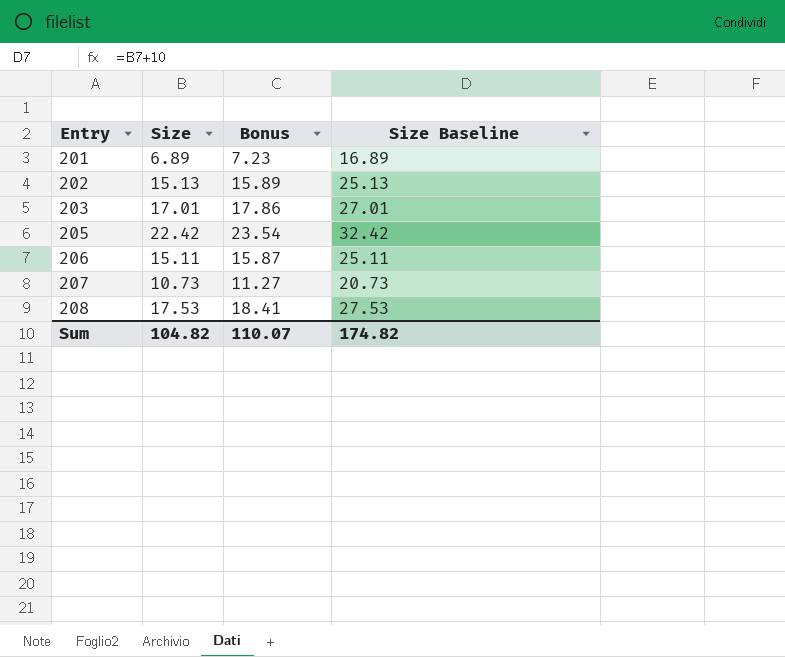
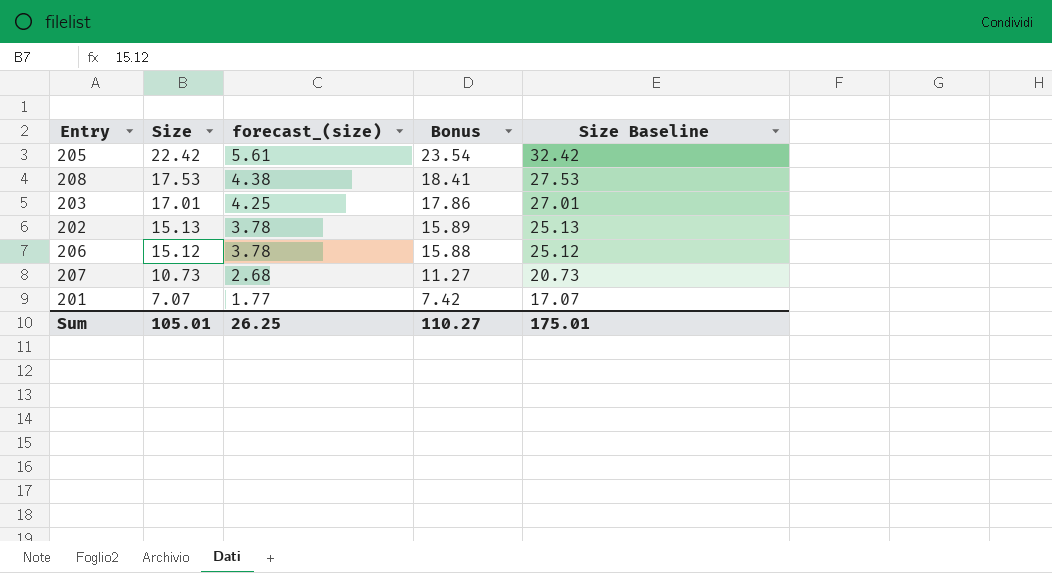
row order: Entry ascending -> Size descending
column forecast_(size) | formula: none -> [Size] * 0.25
206 | Size: 15.11 -> 15.12
206 | Bonus: 15.87 -> 15.88
206 | Size Baseline: 25.11 -> 25.12
201 | Size: 6.89 -> 7.07
201 | Bonus: 7.23 -> 7.42
201 | Size Baseline: 16.89 -> 17.07
Sum | Size: 104.82 -> 105.01
Sum | Bonus: 110.07 -> 110.27
Sum | Size Baseline: 174.82 -> 175.01

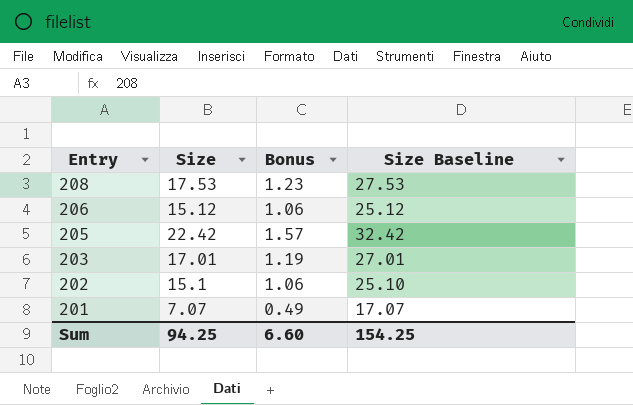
row order: Size descending -> Entry descending
column forecast_(size) | formula: [Size] * 0.25 -> none
column Bonus | formula: [Size] * 1.05 -> [Size] * 0.07
row 207: 10.73 | 2.68 | 11.27 | 20.73 -> none
202 | Size: 15.13 -> 15.1
202 | Size Baseline: 25.13 -> 25.10
Sum | Size: 105.01 -> 94.25
Sum | Bonus: 110.27 -> 6.60
Sum | Size Baseline: 175.01 -> 154.25

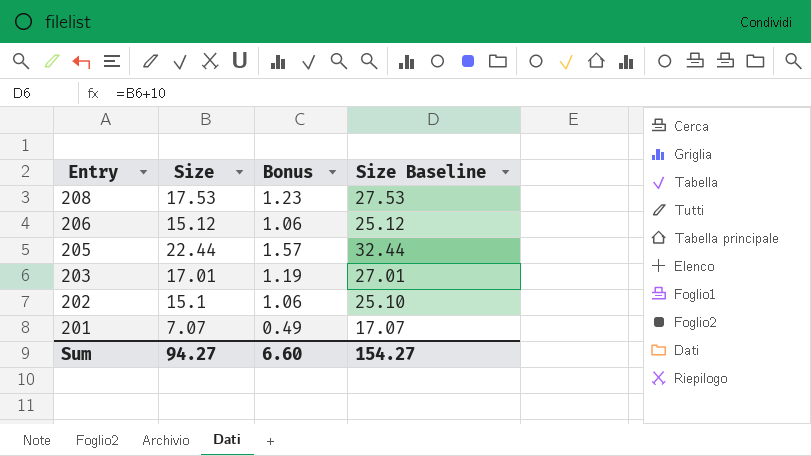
205 | Size: 22.42 -> 22.44
205 | Size Baseline: 32.42 -> 32.44
Sum | Size: 94.25 -> 94.27
Sum | Size Baseline: 154.25 -> 154.27

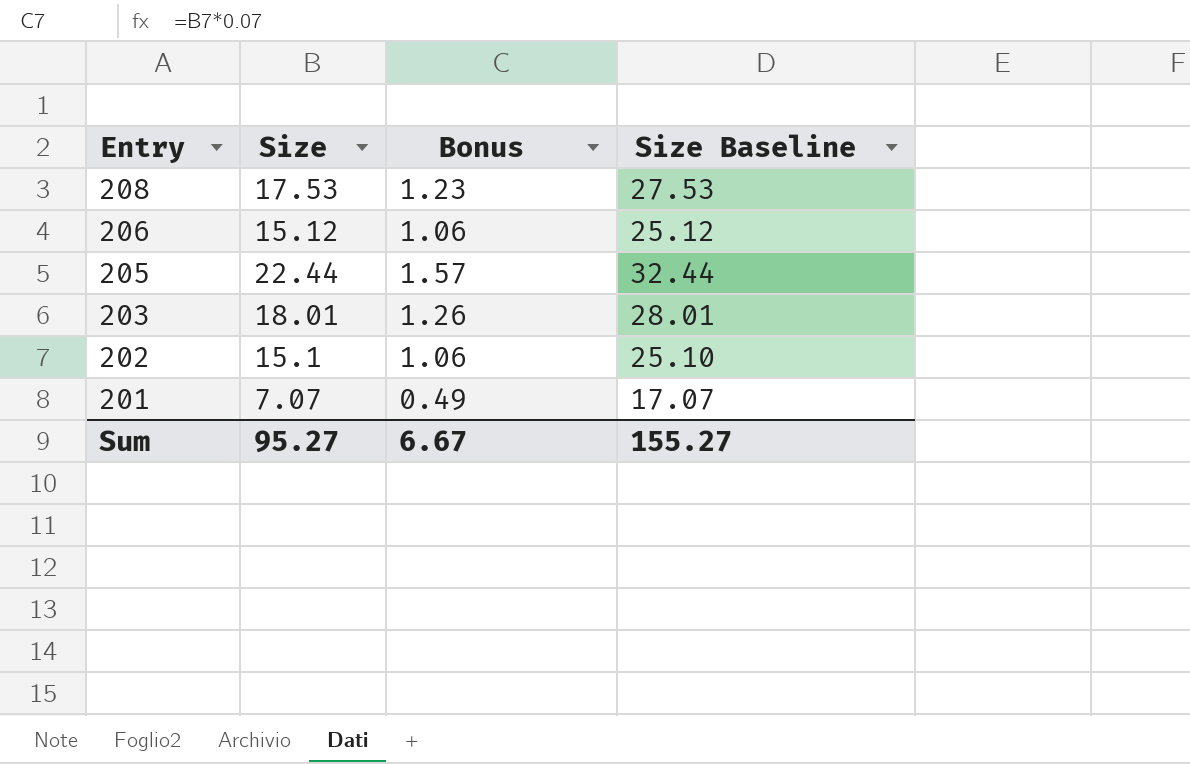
203 | Size: 17.01 -> 18.01
203 | Bonus: 1.19 -> 1.26
203 | Size Baseline: 27.01 -> 28.01
Sum | Size: 94.27 -> 95.27
Sum | Bonus: 6.60 -> 6.67
Sum | Size Baseline: 154.27 -> 155.27

